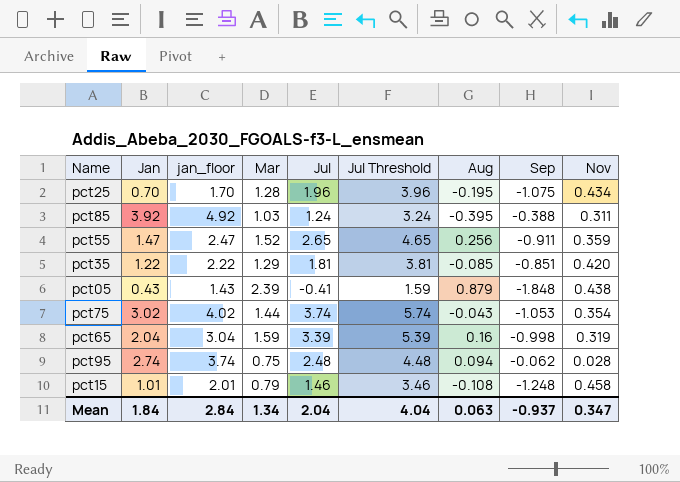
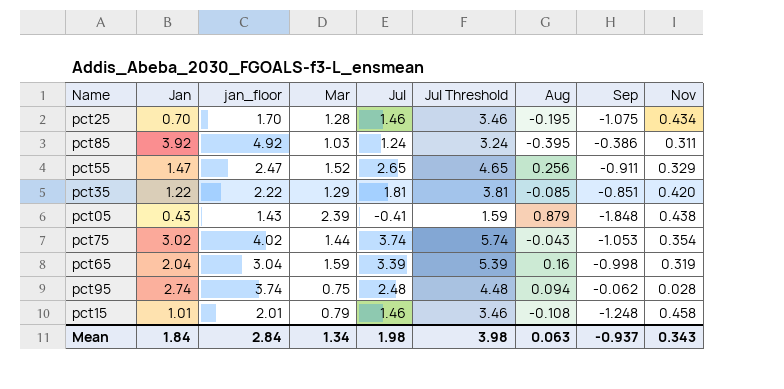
pct25 | Jul: 1.96 -> 1.46
pct25 | Jul Threshold: 3.96 -> 3.46
pct85 | Sep: -0.388 -> -0.386
pct55 | Nov: 0.359 -> 0.329
Mean | Jul: 2.04 -> 1.98
Mean | Jul Threshold: 4.04 -> 3.98
Mean | Nov: 0.347 -> 0.343

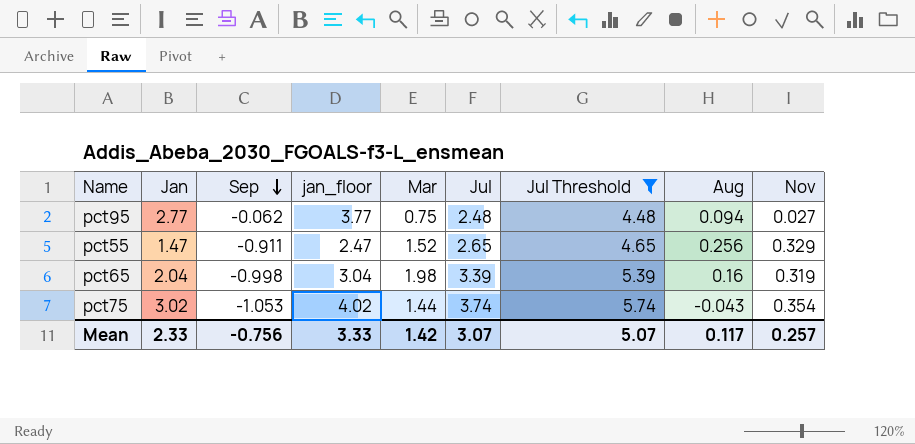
filter: none -> Jul Threshold >= 4.48
row order: none -> Sep descending
column Sep | position: 8 -> 3
pct95 | Jan: 2.74 -> 2.77
pct95 | jan_floor: 3.74 -> 3.77
pct95 | Nov: 0.028 -> 0.027
pct65 | Mar: 1.59 -> 1.98
Mean | Jan: 1.84 -> 2.33
Mean | Sep: -0.937 -> -0.756
Mean | jan_floor: 2.84 -> 3.33
Mean | Mar: 1.34 -> 1.42
Mean | Jul: 1.98 -> 3.07
Mean | Jul Threshold: 3.98 -> 5.07
Mean | Aug: 0.063 -> 0.117
Mean | Nov: 0.343 -> 0.257

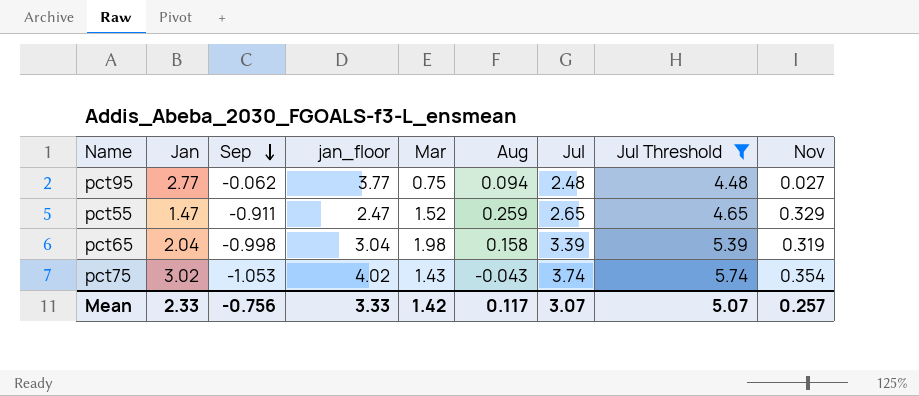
column Aug | position: 8 -> 6
pct55 | Aug: 0.256 -> 0.259
pct65 | Aug: 0.16 -> 0.158
pct75 | Mar: 1.44 -> 1.43

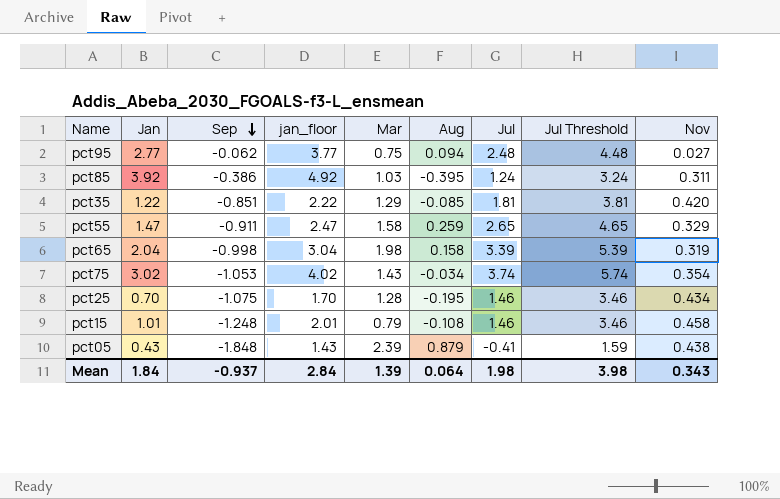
filter: Jul Threshold >= 4.48 -> none
pct55 | Mar: 1.52 -> 1.58
pct75 | Aug: -0.043 -> -0.034
Mean | Jan: 2.33 -> 1.84
Mean | Sep: -0.756 -> -0.937
Mean | jan_floor: 3.33 -> 2.84
Mean | Mar: 1.42 -> 1.39
Mean | Aug: 0.117 -> 0.064
Mean | Jul: 3.07 -> 1.98
Mean | Jul Threshold: 5.07 -> 3.98
Mean | Nov: 0.257 -> 0.343

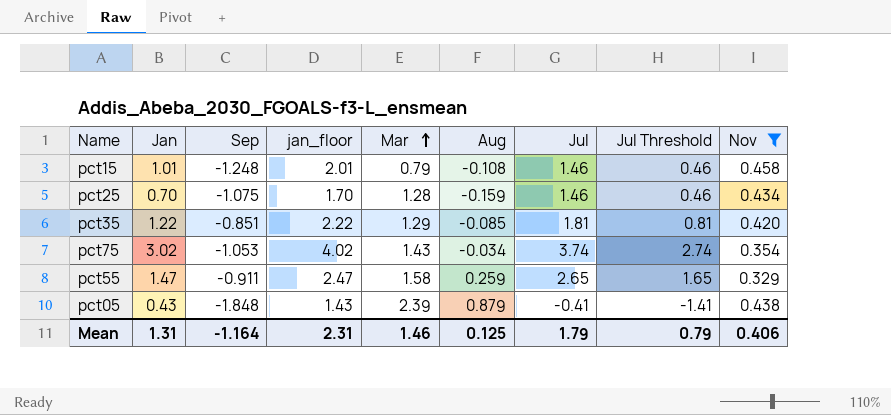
filter: none -> Nov >= 0.329
row order: Sep descending -> Mar ascending
column Jul Threshold | formula: [Jul] + 2 -> [Jul] - 1
pct25 | Aug: -0.195 -> -0.159
Mean | Jan: 1.84 -> 1.31
Mean | Sep: -0.937 -> -1.164
Mean | jan_floor: 2.84 -> 2.31
Mean | Mar: 1.39 -> 1.46
Mean | Aug: 0.064 -> 0.125
Mean | Jul: 1.98 -> 1.79
Mean | Jul Threshold: 3.98 -> 0.79
Mean | Nov: 0.343 -> 0.406

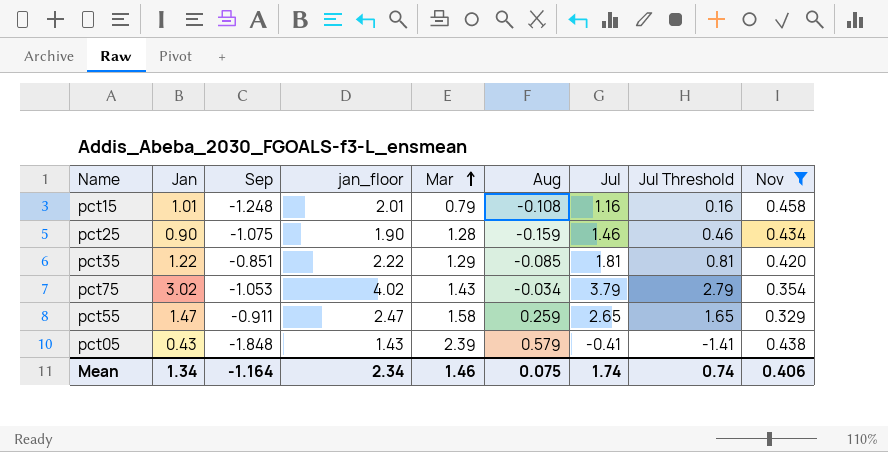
pct15 | Jul: 1.46 -> 1.16
pct15 | Jul Threshold: 0.46 -> 0.16
pct25 | Jan: 0.70 -> 0.90
pct25 | jan_floor: 1.70 -> 1.90
pct75 | Jul: 3.74 -> 3.79
pct75 | Jul Threshold: 2.74 -> 2.79
pct05 | Aug: 0.879 -> 0.579
Mean | Jan: 1.31 -> 1.34
Mean | jan_floor: 2.31 -> 2.34
Mean | Aug: 0.125 -> 0.075
Mean | Jul: 1.79 -> 1.74
Mean | Jul Threshold: 0.79 -> 0.74

